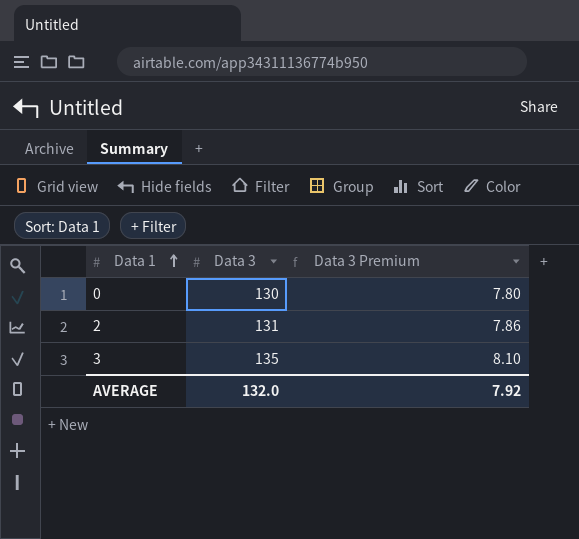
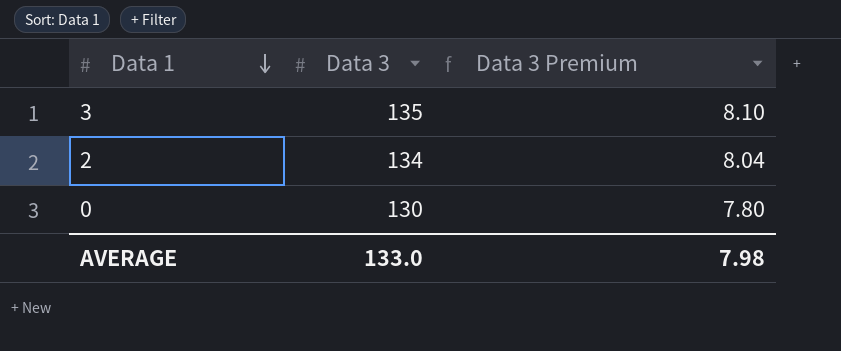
row order: Data 1 ascending -> Data 1 descending
2 | Data 3: 131 -> 134
2 | Data 3 Premium: 7.86 -> 8.04
AVERAGE | Data 3: 132.0 -> 133.0
AVERAGE | Data 3 Premium: 7.92 -> 7.98

